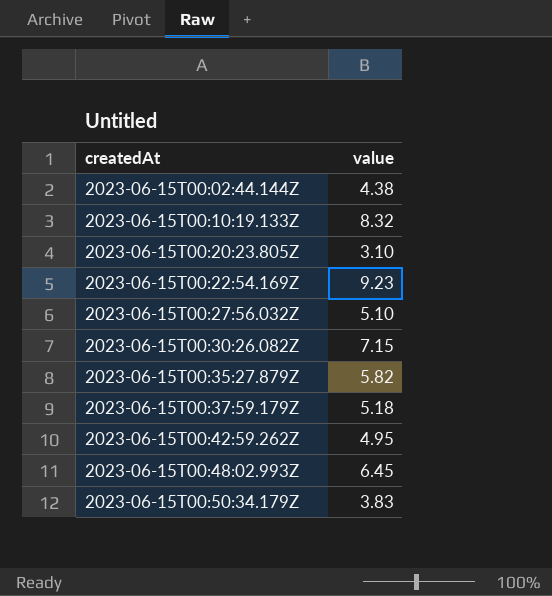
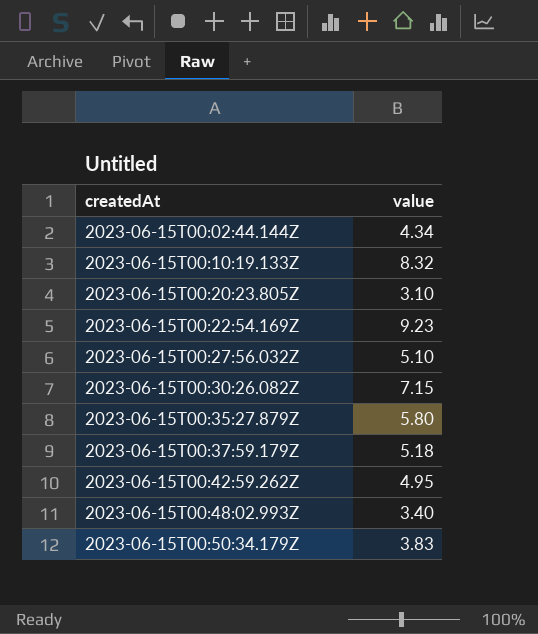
2023-06-15T00:02:44.144Z | value: 4.38 -> 4.34
2023-06-15T00:35:27.879Z | value: 5.82 -> 5.80
2023-06-15T00:48:02.993Z | value: 6.45 -> 3.40

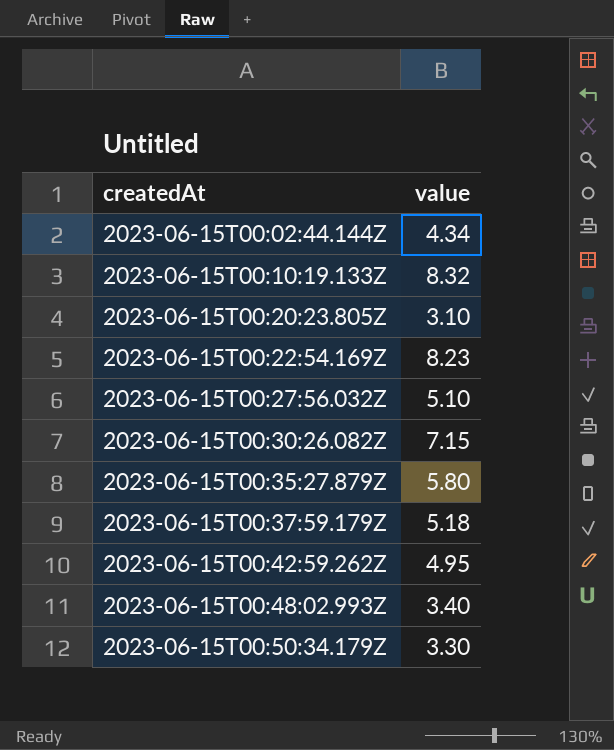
2023-06-15T00:22:54.169Z | value: 9.23 -> 8.23
2023-06-15T00:50:34.179Z | value: 3.83 -> 3.30

